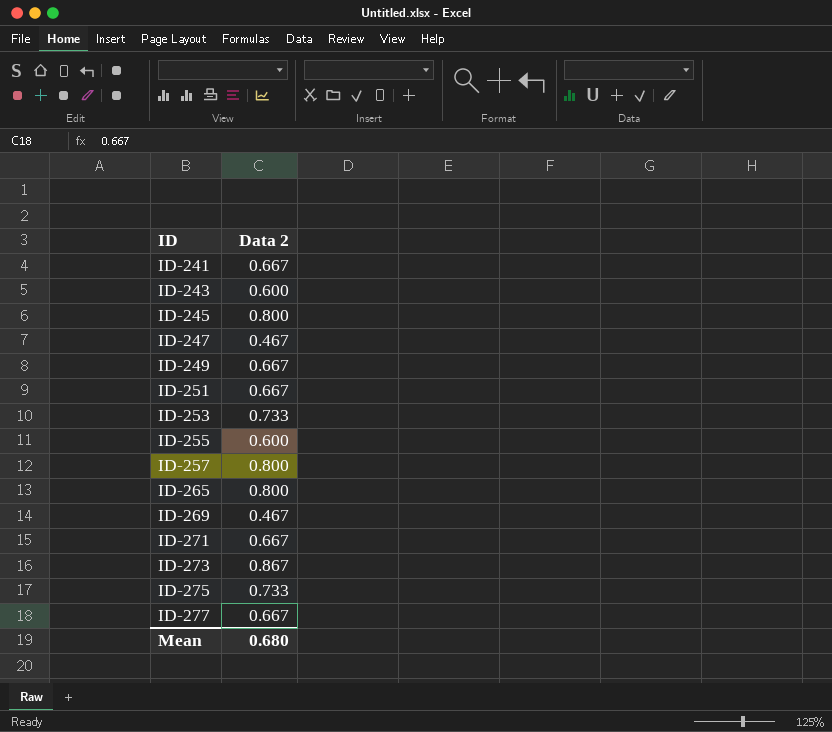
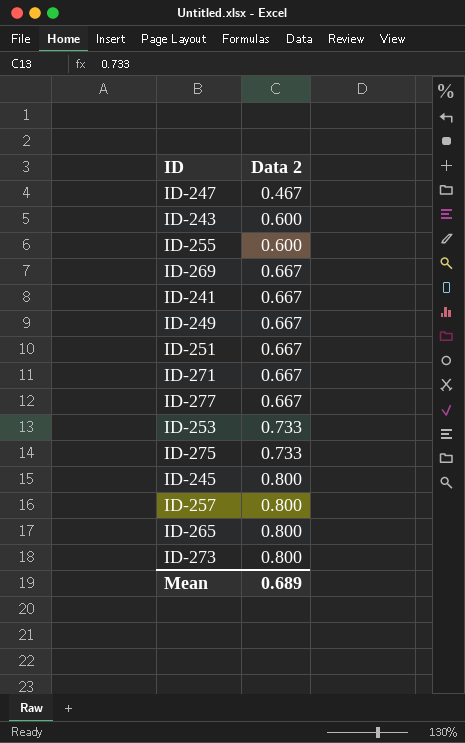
row order: ID ascending -> Data 2 ascending
ID-269 | Data 2: 0.467 -> 0.667
ID-273 | Data 2: 0.867 -> 0.800
Mean | Data 2: 0.680 -> 0.689

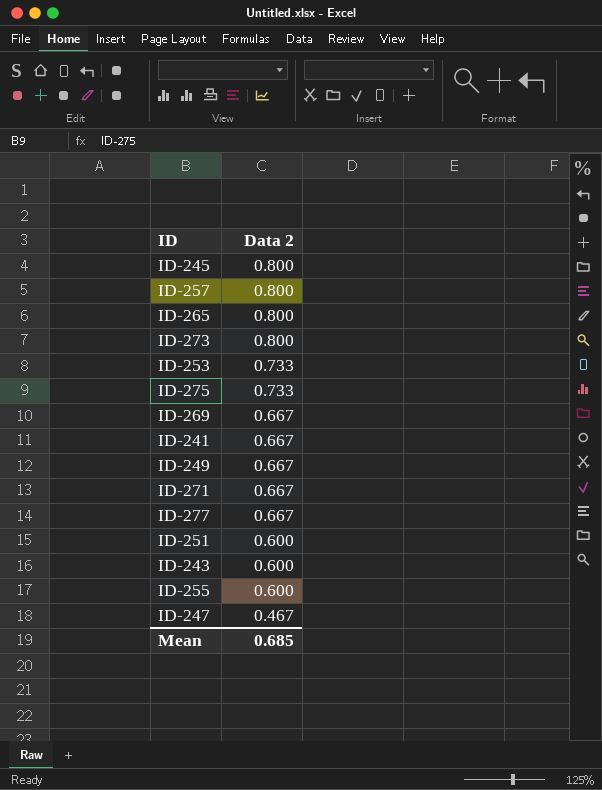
row order: Data 2 ascending -> Data 2 descending
ID-251 | Data 2: 0.667 -> 0.600
Mean | Data 2: 0.689 -> 0.685

